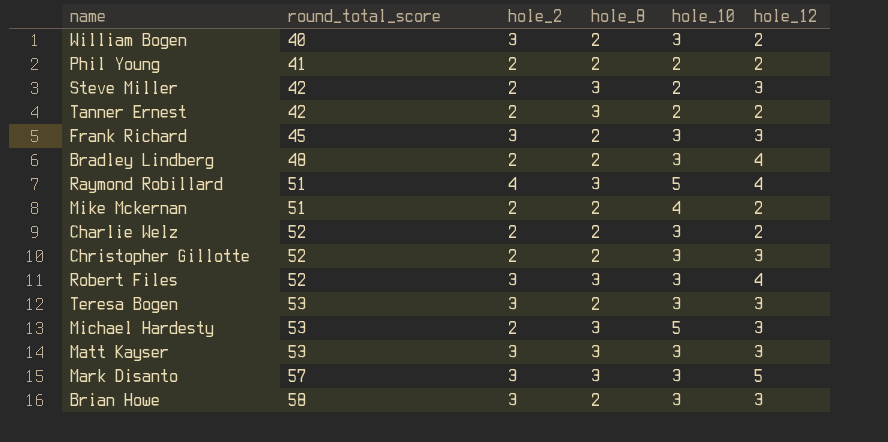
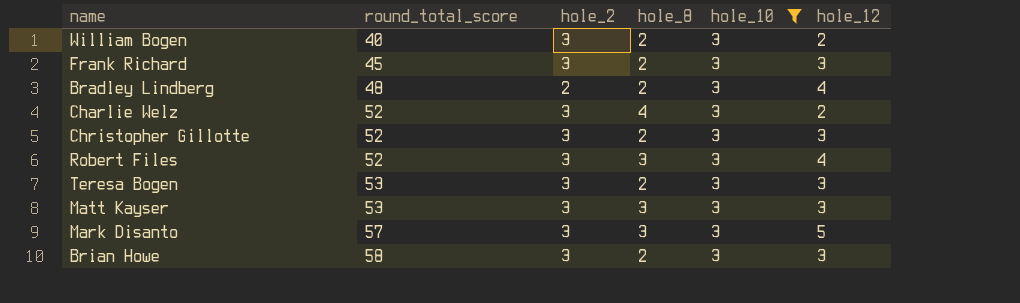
filter: none -> hole_10 = 3
Charlie Welz | hole_2: 2 -> 3
Charlie Welz | hole_8: 2 -> 4
Christopher Gillotte | hole_2: 2 -> 3

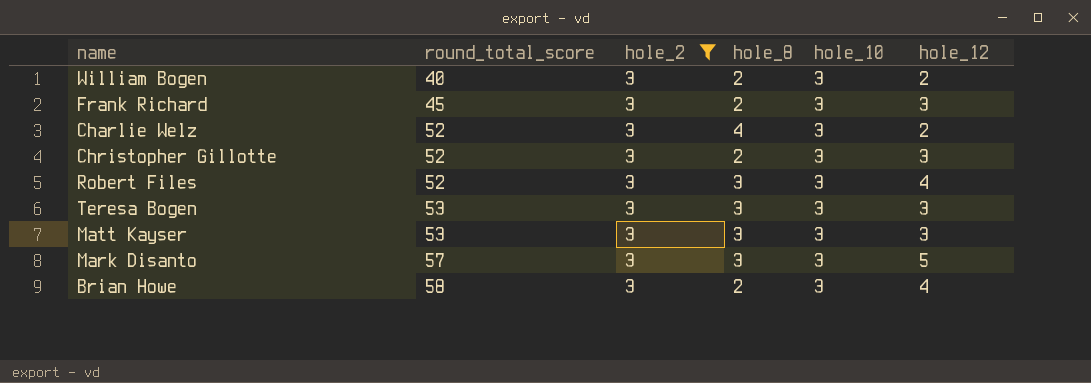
filter: hole_10 = 3 -> hole_2 = 3
Teresa Bogen | hole_8: 2 -> 3
Brian Howe | hole_12: 3 -> 4

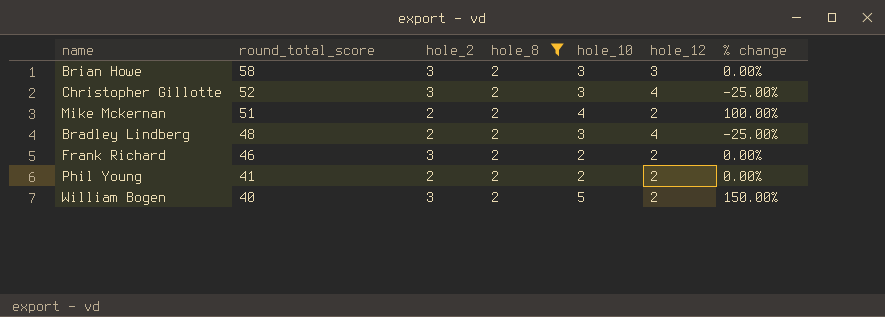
filter: hole_2 = 3 -> hole_8 = 2
row order: round_total_score ascending -> round_total_score descending
column % change | formula: none -> ([hole_10] - [hole_12]) / [hole_12]
Brian Howe | hole_12: 4 -> 3
Christopher Gillotte | hole_12: 3 -> 4
Frank Richard | round_total_score: 45 -> 46
Frank Richard | hole_10: 3 -> 2
Frank Richard | hole_12: 3 -> 2
William Bogen | hole_10: 3 -> 5

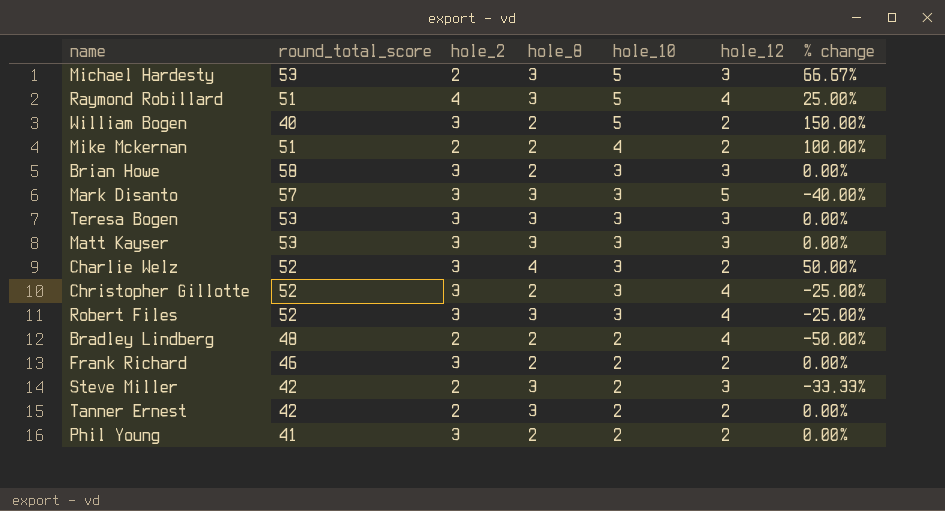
filter: hole_8 = 2 -> none
row order: round_total_score descending -> hole_10 descending
Bradley Lindberg | hole_10: 3 -> 2
Bradley Lindberg | % change: -25.00% -> -50.00%
Phil Young | hole_2: 2 -> 3

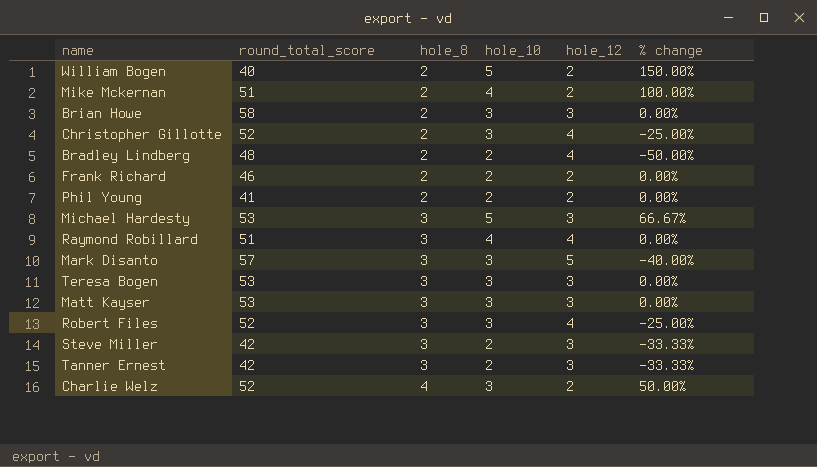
row order: hole_10 descending -> hole_8 ascending
column hole_2 | position: 3 -> none
Raymond Robillard | hole_10: 5 -> 4
Raymond Robillard | % change: 25.00% -> 0.00%
Tanner Ernest | hole_12: 2 -> 3
Tanner Ernest | % change: 0.00% -> -33.33%

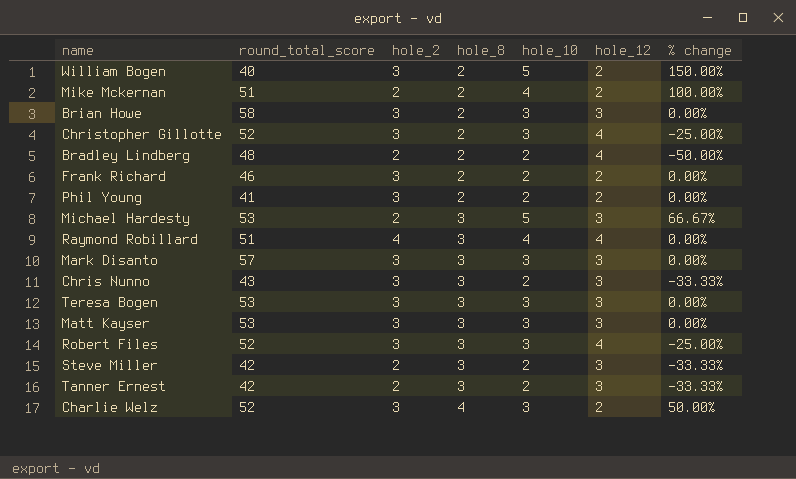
column hole_2 | position: none -> 3
Mark Disanto | hole_12: 5 -> 3
Mark Disanto | % change: -40.00% -> 0.00%
row Chris Nunno: none -> 43 | 3 | 3 | 2 | 3 | -33.33%

